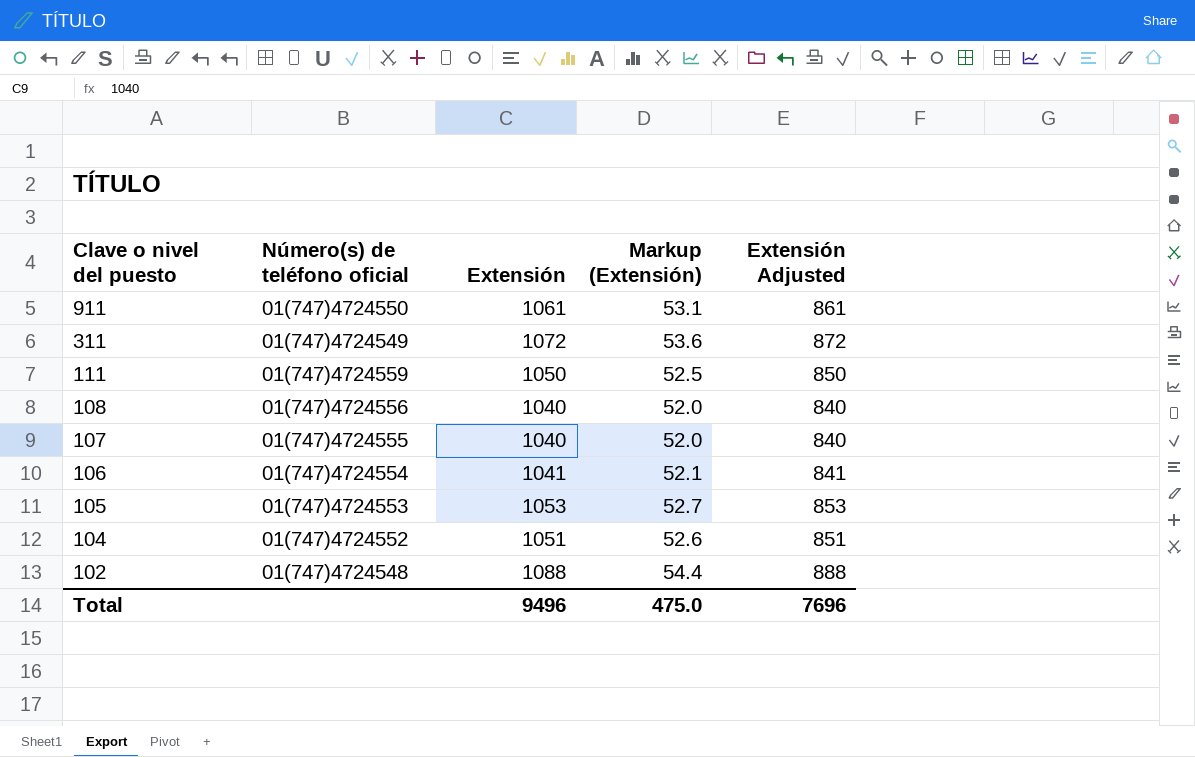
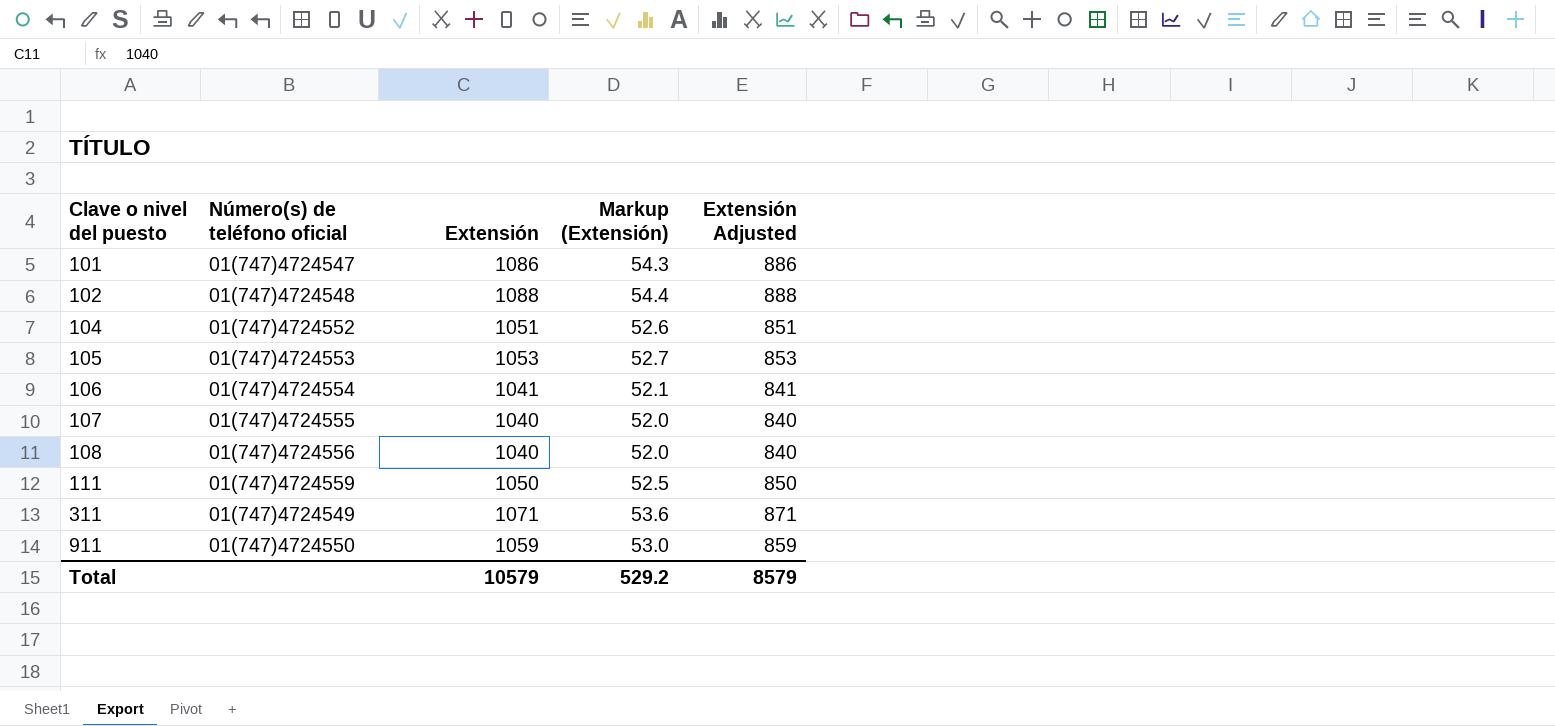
row order: Clave o nivel del puesto descending -> Clave o nivel del puesto ascending
row 101: none -> 01(747)4724547 | 1086 | 54.3 | 886
311 | Extensión: 1072 -> 1071
311 | Extensión Adjusted: 872 -> 871
911 | Extensión: 1061 -> 1059
911 | Markup (Extensión): 53.1 -> 53.0
911 | Extensión Adjusted: 861 -> 859
Total | Extensión: 9496 -> 10579
Total | Markup (Extensión): 475.0 -> 529.2
Total | Extensión Adjusted: 7696 -> 8579

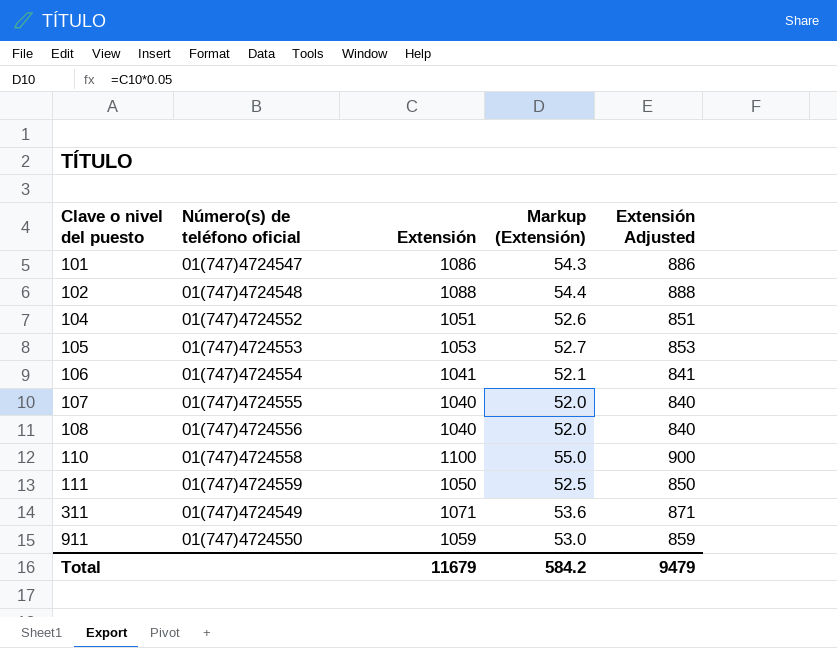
row 110: none -> 01(747)4724558 | 1100 | 55.0 | 900
Total | Extensión: 10579 -> 11679
Total | Markup (Extensión): 529.2 -> 584.2
Total | Extensión Adjusted: 8579 -> 9479

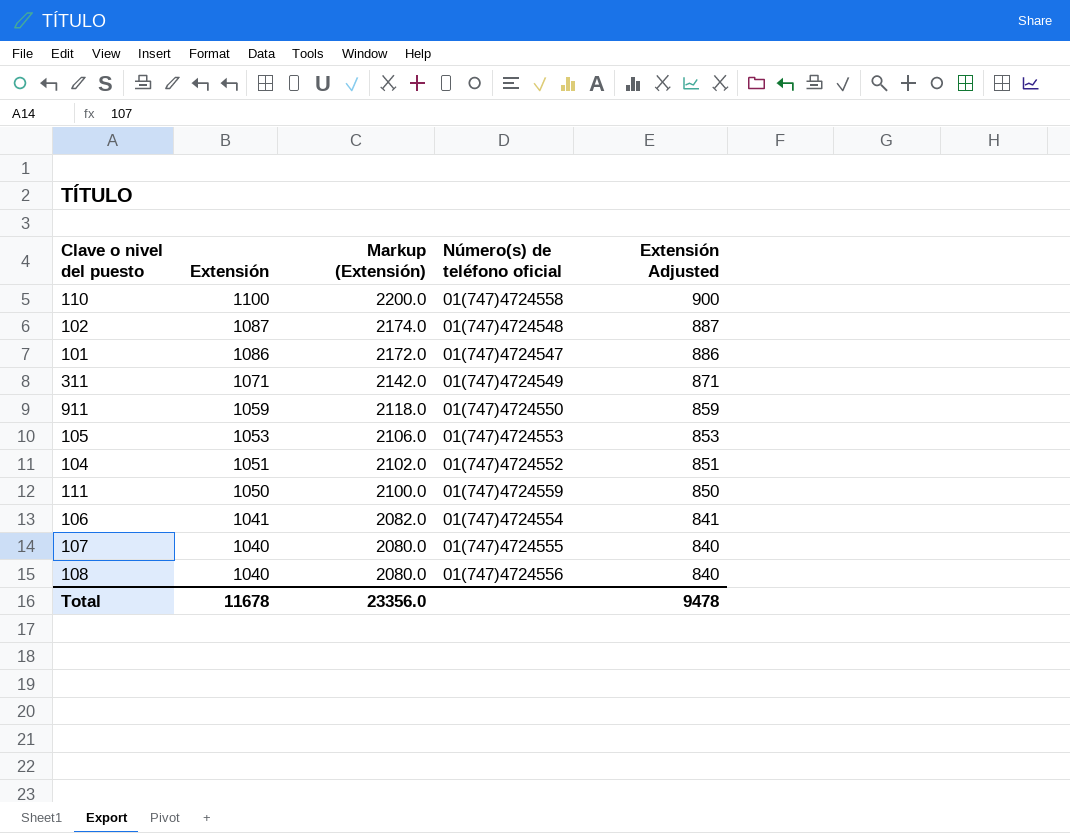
row order: Clave o nivel del puesto ascending -> Extensión descending
column Markup (Extensión) | formula: [Extensión] * 0.05 -> [Extensión] * 2
column Número(s) de teléfono oficial | position: 2 -> 4
102 | Extensión: 1088 -> 1087
102 | Extensión Adjusted: 888 -> 887
Total | Extensión: 11679 -> 11678
Total | Markup (Extensión): 584.2 -> 23356.0
Total | Extensión Adjusted: 9479 -> 9478

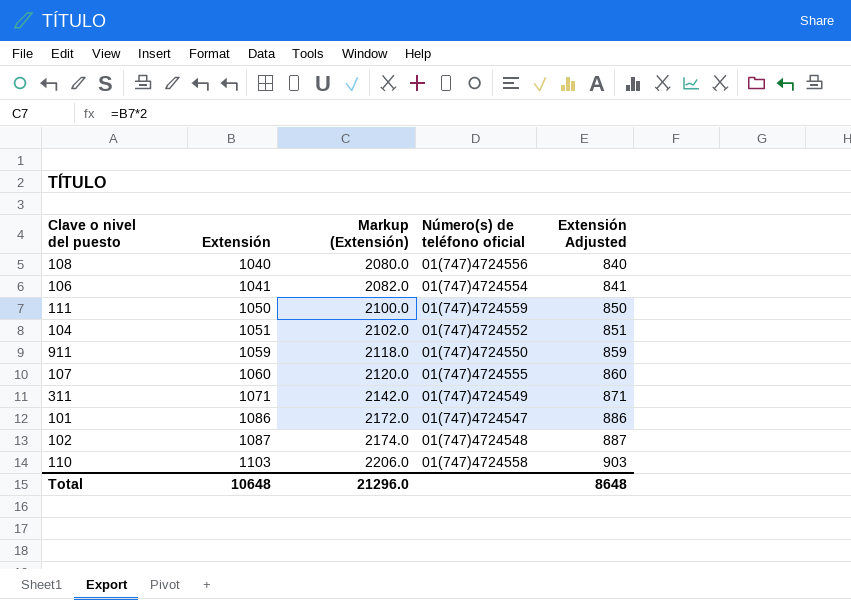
row order: Extensión descending -> Extensión ascending
row 105: 1053 | 2106.0 | 01(747)4724553 | 853 -> none
107 | Extensión: 1040 -> 1060
107 | Markup (Extensión): 2080.0 -> 2120.0
107 | Extensión Adjusted: 840 -> 860
110 | Extensión: 1100 -> 1103
110 | Markup (Extensión): 2200.0 -> 2206.0
110 | Extensión Adjusted: 900 -> 903
Total | Extensión: 11678 -> 10648
Total | Markup (Extensión): 23356.0 -> 21296.0
Total | Extensión Adjusted: 9478 -> 8648

